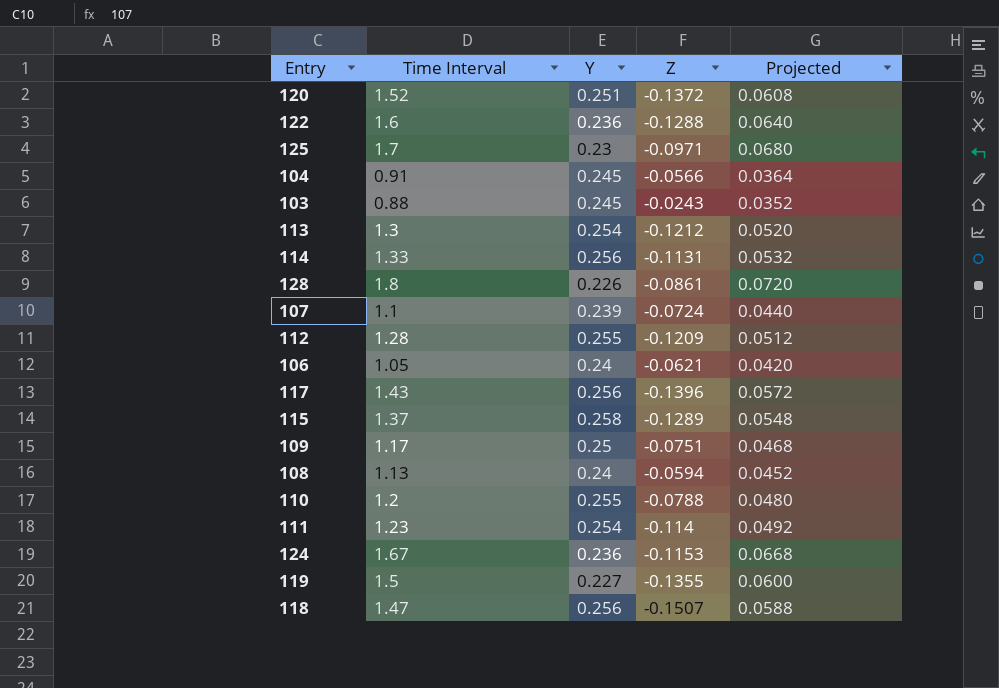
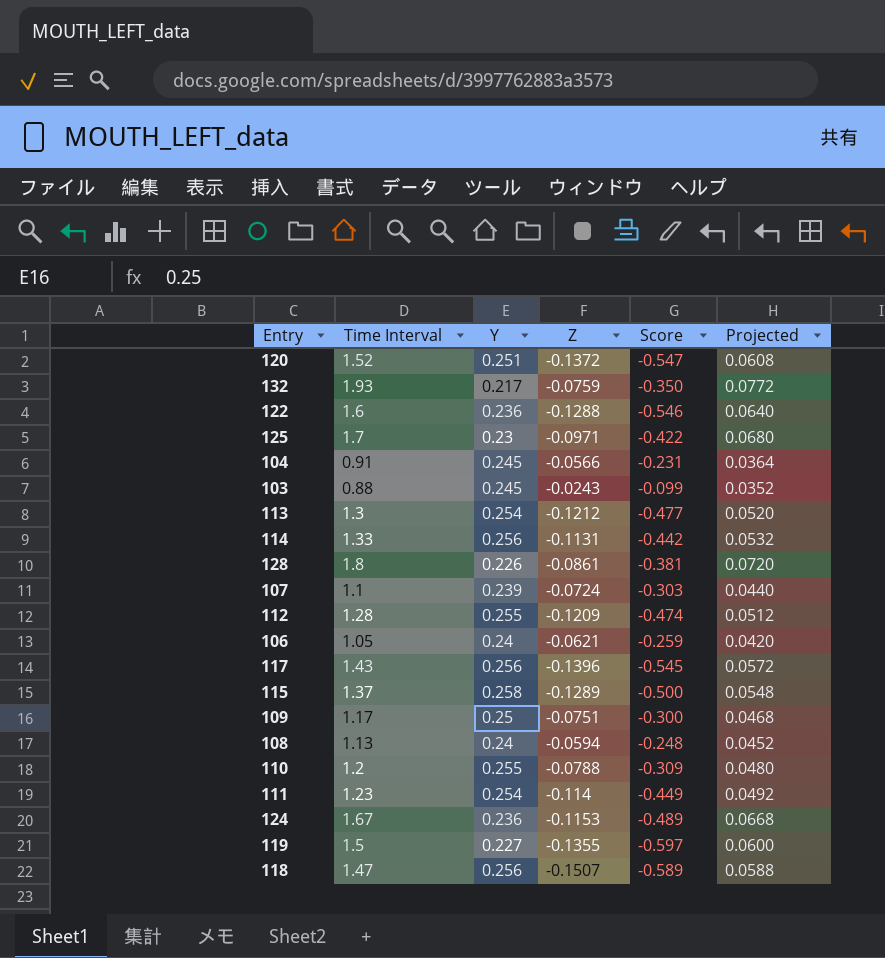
column Score | formula: none -> [Z] / [Y]
row 132: none -> 1.93 | 0.217 | -0.0759 | -0.350 | 0.0772

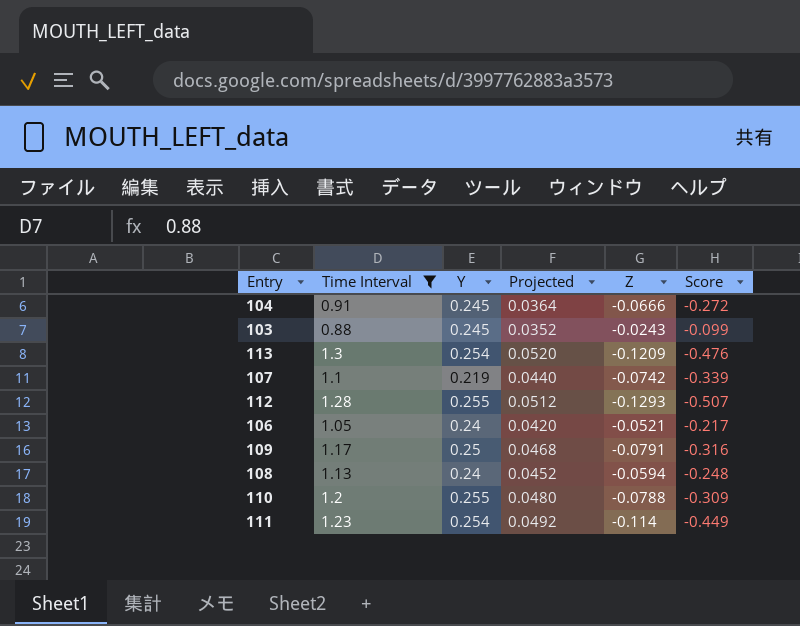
filter: none -> Time Interval <= 1.3
column Projected | position: 6 -> 4
104 | Z: -0.0566 -> -0.0666
104 | Score: -0.231 -> -0.272
113 | Z: -0.1212 -> -0.1209
113 | Score: -0.477 -> -0.476
107 | Y: 0.239 -> 0.219
107 | Z: -0.0724 -> -0.0742
107 | Score: -0.303 -> -0.339
112 | Z: -0.1209 -> -0.1293
112 | Score: -0.474 -> -0.507
106 | Z: -0.0621 -> -0.0521
106 | Score: -0.259 -> -0.217
109 | Z: -0.0751 -> -0.0791
109 | Score: -0.300 -> -0.316

